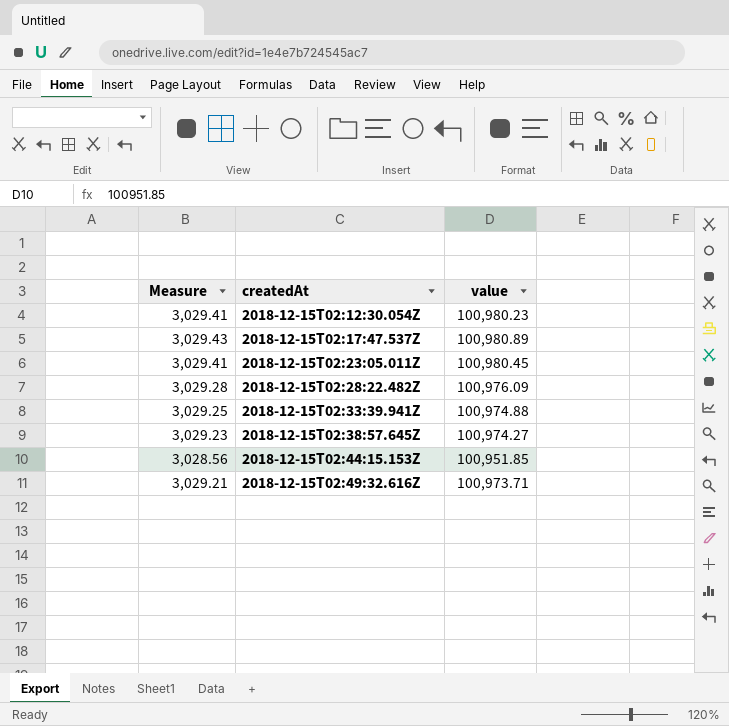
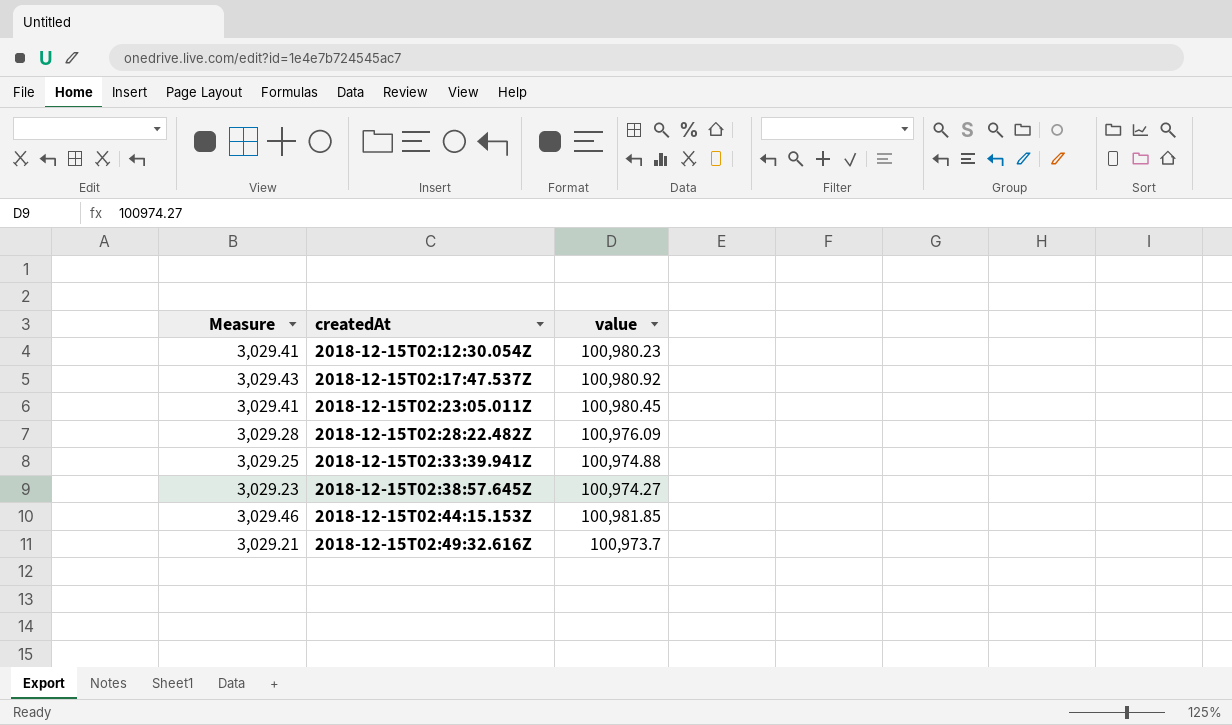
2018-12-15T02:17:47.537Z | value: 100,980.89 -> 100,980.92
2018-12-15T02:44:15.153Z | Measure: 3,028.56 -> 3,029.46
2018-12-15T02:44:15.153Z | value: 100,951.85 -> 100,981.85
2018-12-15T02:49:32.616Z | value: 100,973.71 -> 100,973.7

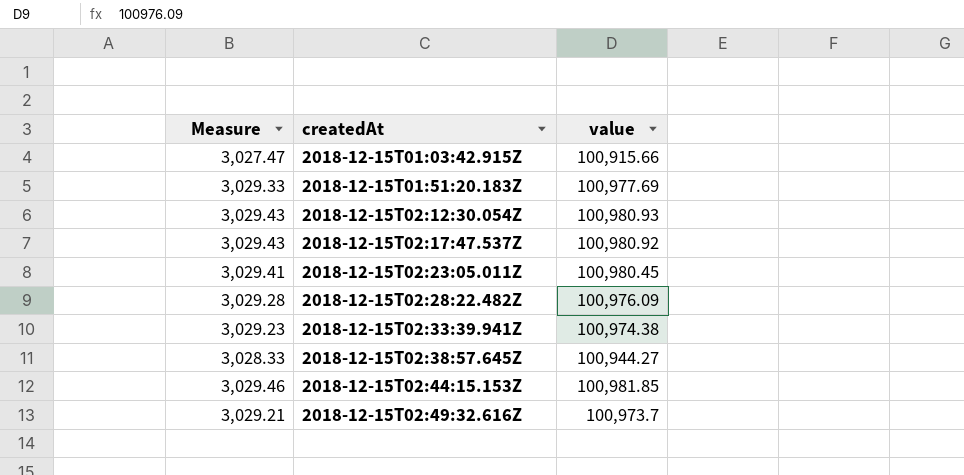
row 2018-12-15T01:03:42.915Z: none -> 3,027.47 | 100,915.66
row 2018-12-15T01:51:20.183Z: none -> 3,029.33 | 100,977.69
2018-12-15T02:12:30.054Z | Measure: 3,029.41 -> 3,029.43
2018-12-15T02:12:30.054Z | value: 100,980.23 -> 100,980.93
2018-12-15T02:33:39.941Z | Measure: 3,029.25 -> 3,029.23
2018-12-15T02:33:39.941Z | value: 100,974.88 -> 100,974.38
2018-12-15T02:38:57.645Z | Measure: 3,029.23 -> 3,028.33
2018-12-15T02:38:57.645Z | value: 100,974.27 -> 100,944.27

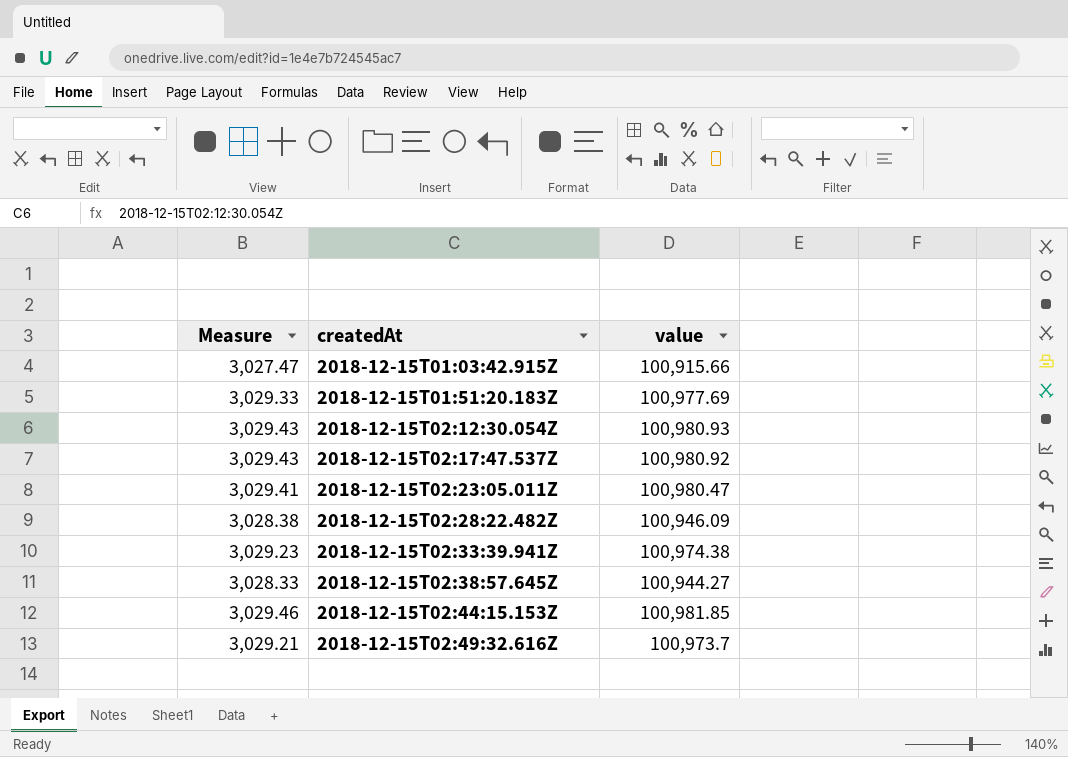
2018-12-15T02:23:05.011Z | value: 100,980.45 -> 100,980.47
2018-12-15T02:28:22.482Z | Measure: 3,029.28 -> 3,028.38
2018-12-15T02:28:22.482Z | value: 100,976.09 -> 100,946.09

